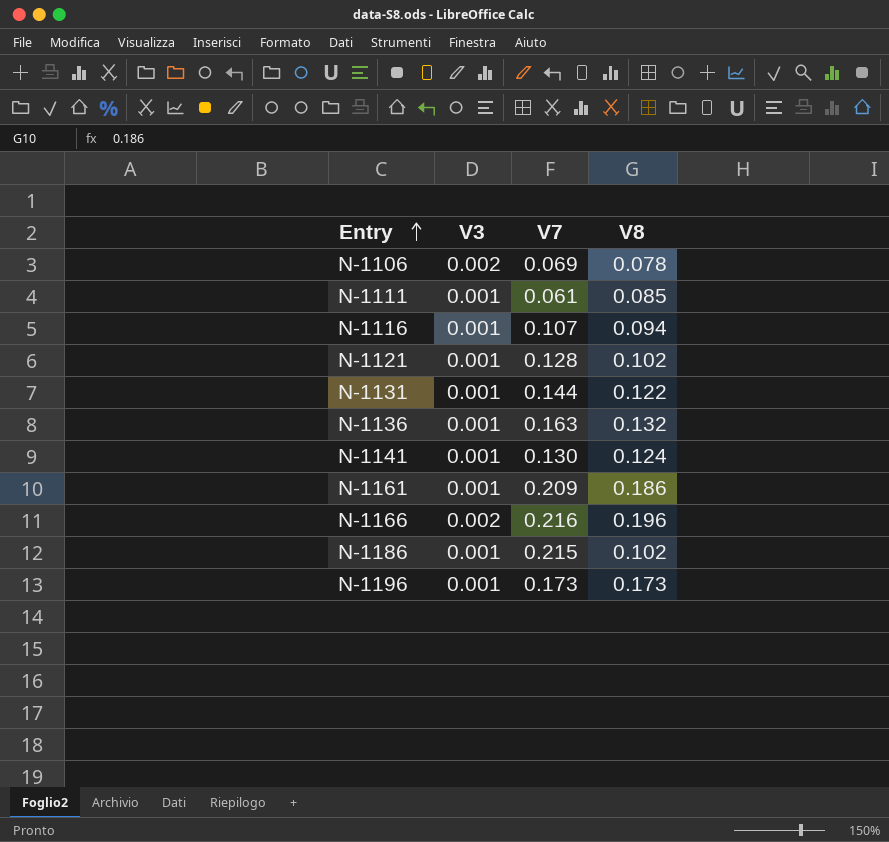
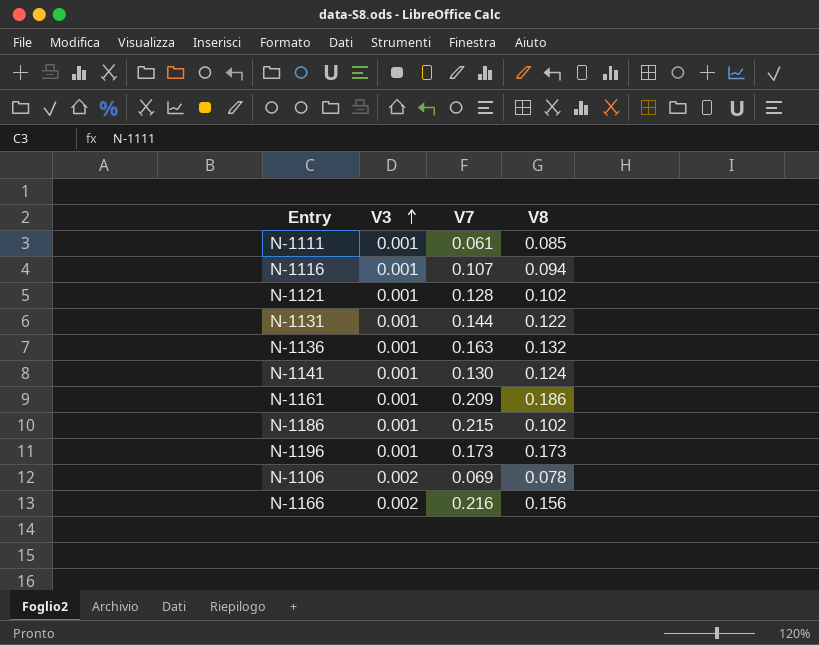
row order: Entry ascending -> V3 ascending
N-1166 | V8: 0.196 -> 0.156

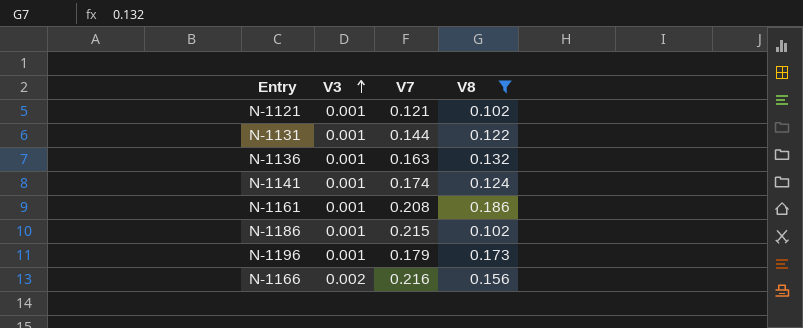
filter: none -> V8 >= 0.102
N-1121 | V7: 0.128 -> 0.121
N-1141 | V7: 0.130 -> 0.174
N-1161 | V7: 0.209 -> 0.208
N-1196 | V7: 0.173 -> 0.179

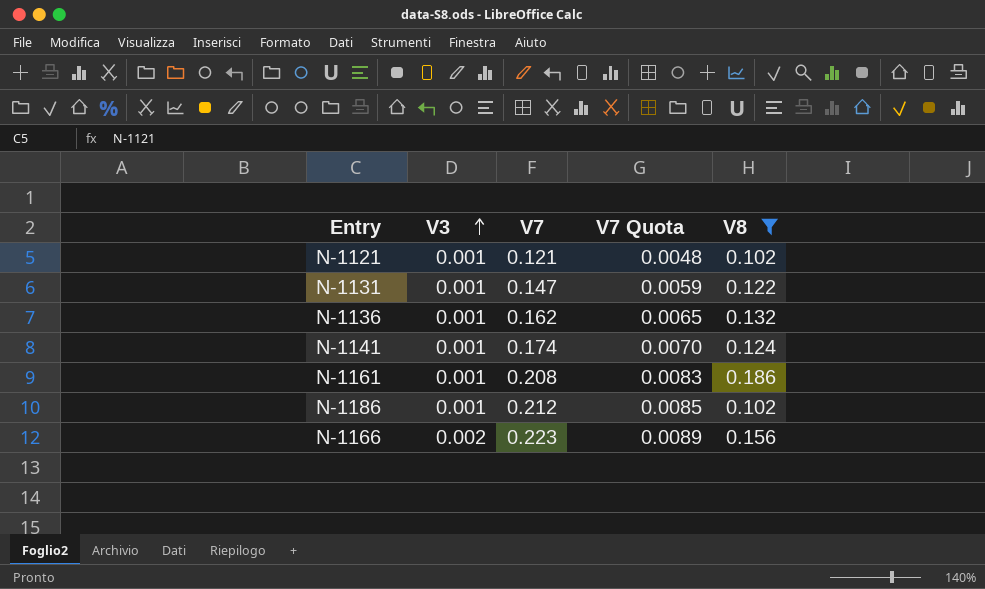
column V7 Quota | formula: none -> [V7] * 0.04
row N-1196: 0.001 | 0.179 | 0.173 -> none
N-1131 | V7: 0.144 -> 0.147
N-1136 | V7: 0.163 -> 0.162
N-1186 | V7: 0.215 -> 0.212
N-1166 | V7: 0.216 -> 0.223

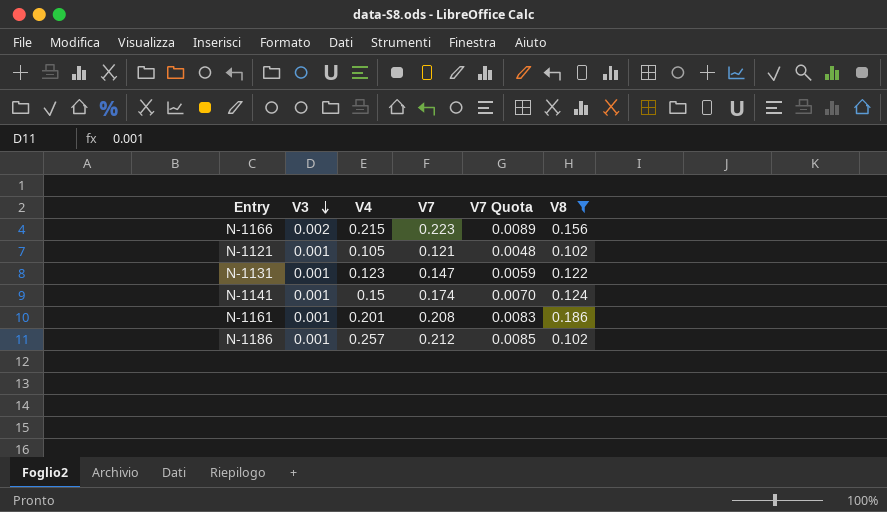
row order: V3 ascending -> V3 descending
column V4 | position: none -> 3
row N-1136: 0.001 | 0.162 | 0.0065 | 0.132 -> none

